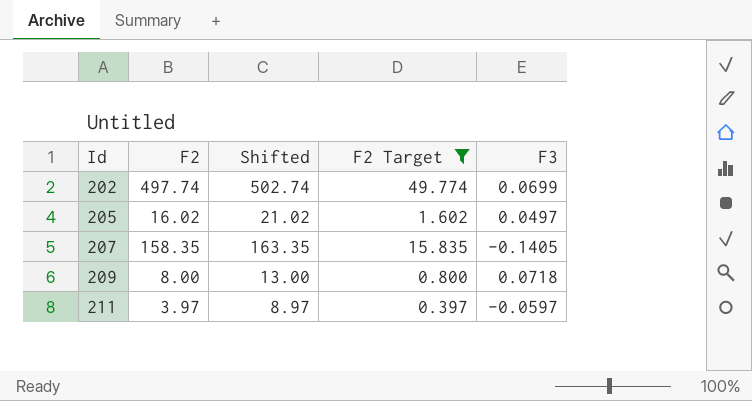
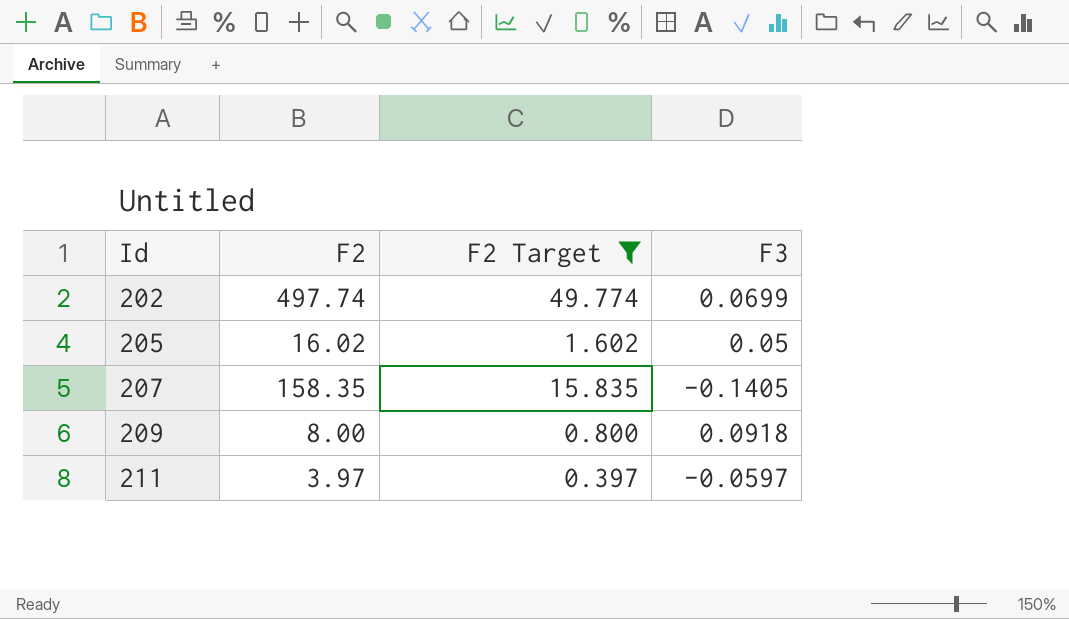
column Shifted | formula: [F2] + 5 -> none
205 | F3: 0.0497 -> 0.05
209 | F3: 0.0718 -> 0.0918

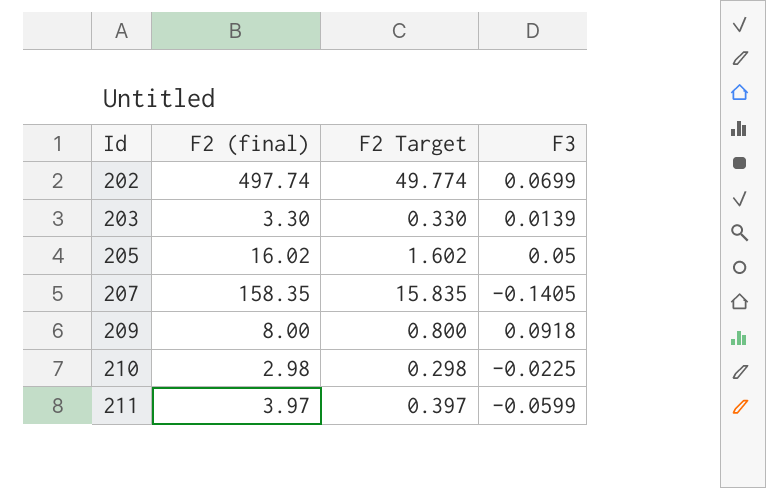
filter: F2 Target >= 0.397 -> none
column name: F2 -> F2 (final)
211 | F3: -0.0597 -> -0.0599

